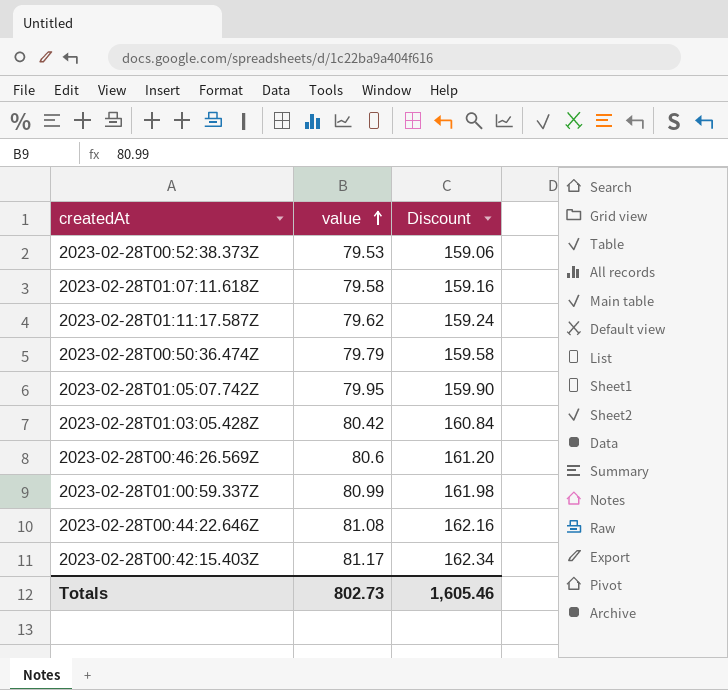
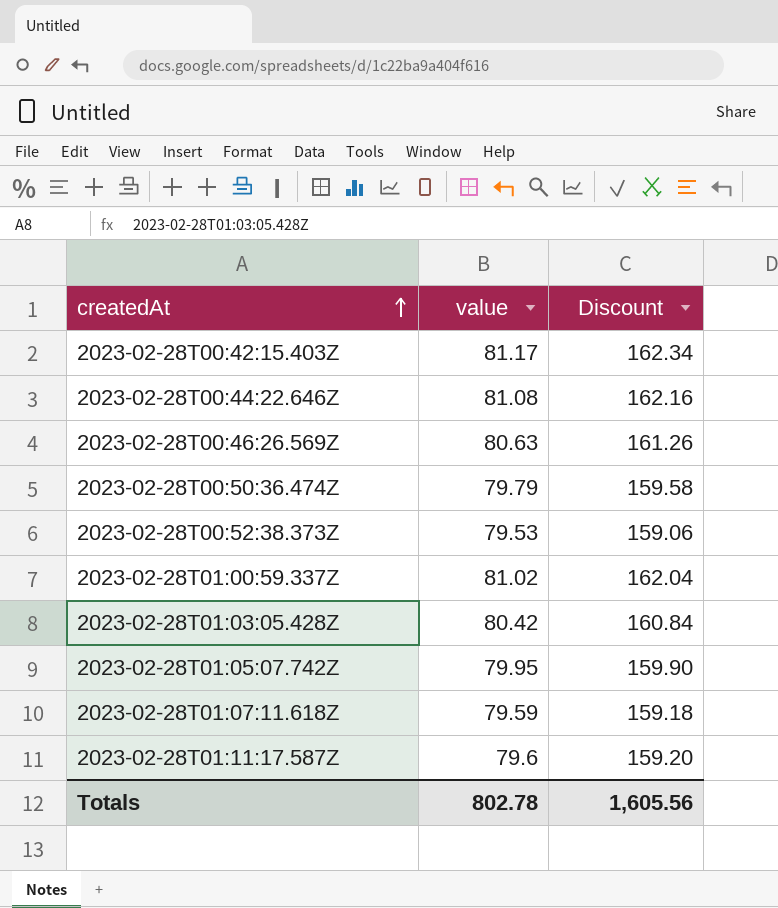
row order: value ascending -> createdAt ascending
2023-02-28T00:46:26.569Z | value: 80.6 -> 80.63
2023-02-28T00:46:26.569Z | Discount: 161.20 -> 161.26
2023-02-28T01:00:59.337Z | value: 80.99 -> 81.02
2023-02-28T01:00:59.337Z | Discount: 161.98 -> 162.04
2023-02-28T01:07:11.618Z | value: 79.58 -> 79.59
2023-02-28T01:07:11.618Z | Discount: 159.16 -> 159.18
2023-02-28T01:11:17.587Z | value: 79.62 -> 79.6
2023-02-28T01:11:17.587Z | Discount: 159.24 -> 159.20
Totals | value: 802.73 -> 802.78
Totals | Discount: 1,605.46 -> 1,605.56

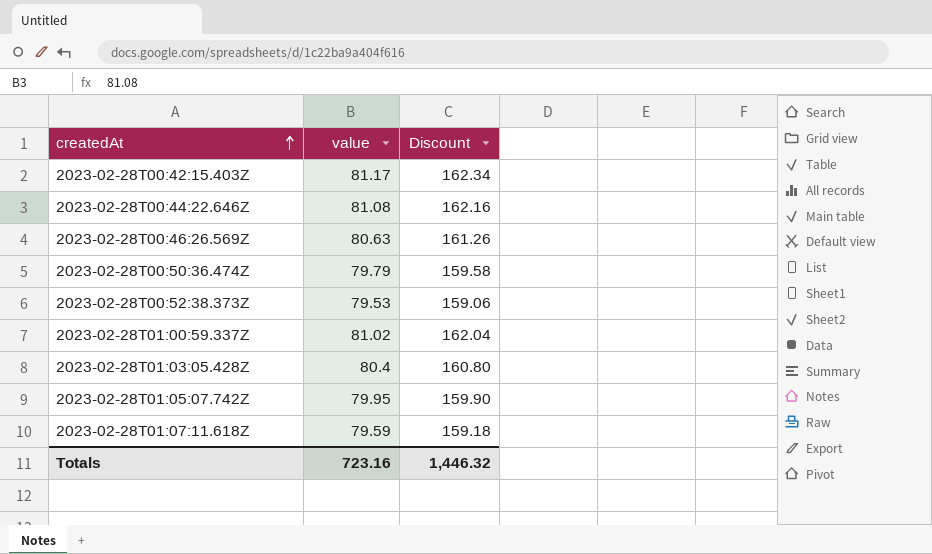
row 2023-02-28T01:11:17.587Z: 79.6 | 159.20 -> none
2023-02-28T01:03:05.428Z | value: 80.42 -> 80.4
2023-02-28T01:03:05.428Z | Discount: 160.84 -> 160.80
Totals | value: 802.78 -> 723.16
Totals | Discount: 1,605.56 -> 1,446.32

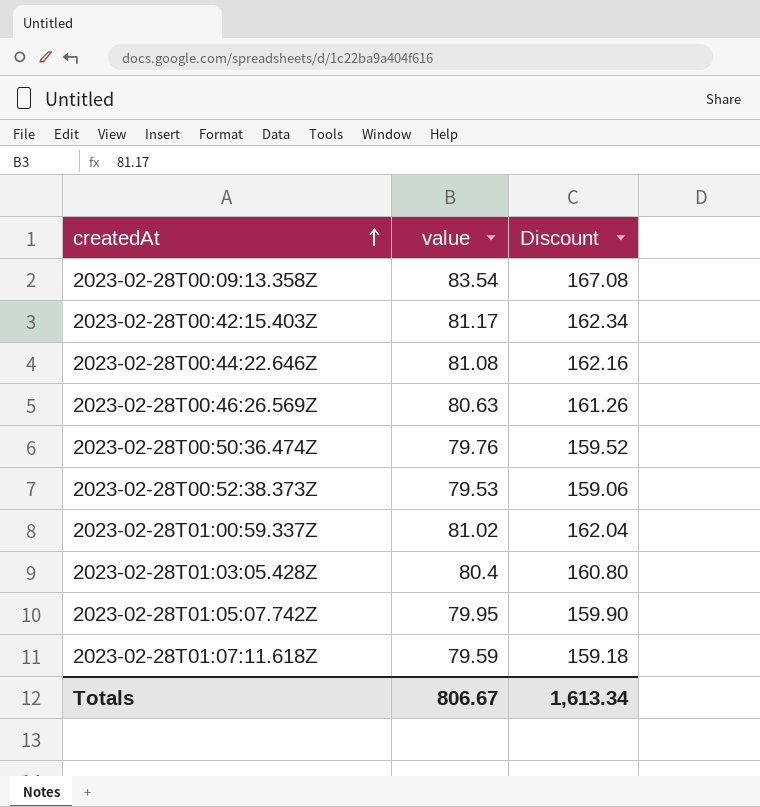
row 2023-02-28T00:09:13.358Z: none -> 83.54 | 167.08
2023-02-28T00:50:36.474Z | value: 79.79 -> 79.76
2023-02-28T00:50:36.474Z | Discount: 159.58 -> 159.52
Totals | value: 723.16 -> 806.67
Totals | Discount: 1,446.32 -> 1,613.34

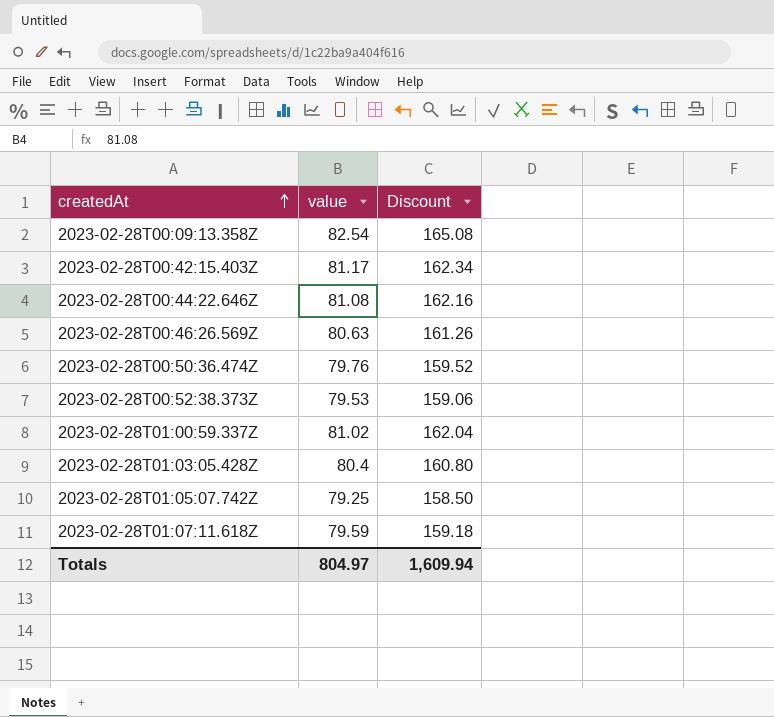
2023-02-28T00:09:13.358Z | value: 83.54 -> 82.54
2023-02-28T00:09:13.358Z | Discount: 167.08 -> 165.08
2023-02-28T01:05:07.742Z | value: 79.95 -> 79.25
2023-02-28T01:05:07.742Z | Discount: 159.90 -> 158.50
Totals | value: 806.67 -> 804.97
Totals | Discount: 1,613.34 -> 1,609.94

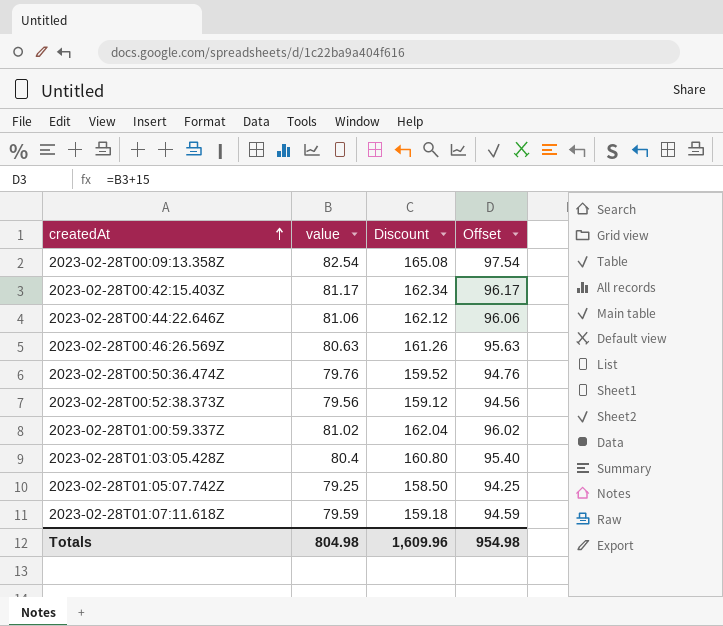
column Offset | formula: none -> [value] + 15
2023-02-28T00:44:22.646Z | value: 81.08 -> 81.06
2023-02-28T00:44:22.646Z | Discount: 162.16 -> 162.12
2023-02-28T00:52:38.373Z | value: 79.53 -> 79.56
2023-02-28T00:52:38.373Z | Discount: 159.06 -> 159.12
Totals | value: 804.97 -> 804.98
Totals | Discount: 1,609.94 -> 1,609.96

